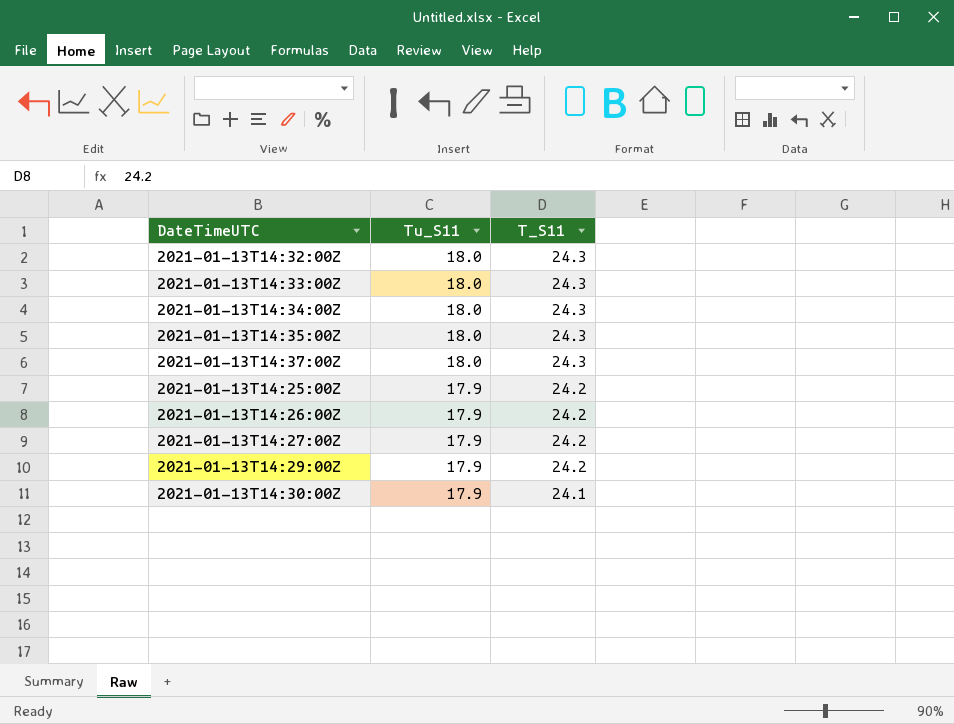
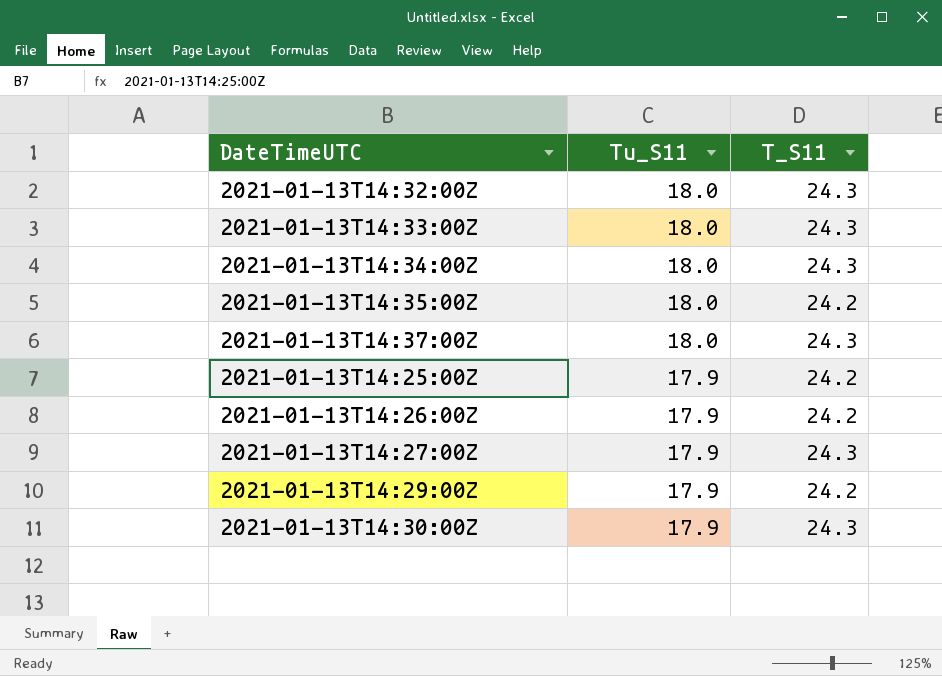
2021-01-13T14:35:00Z | T_S11: 24.3 -> 24.2
2021-01-13T14:27:00Z | T_S11: 24.2 -> 24.3
2021-01-13T14:30:00Z | T_S11: 24.1 -> 24.3

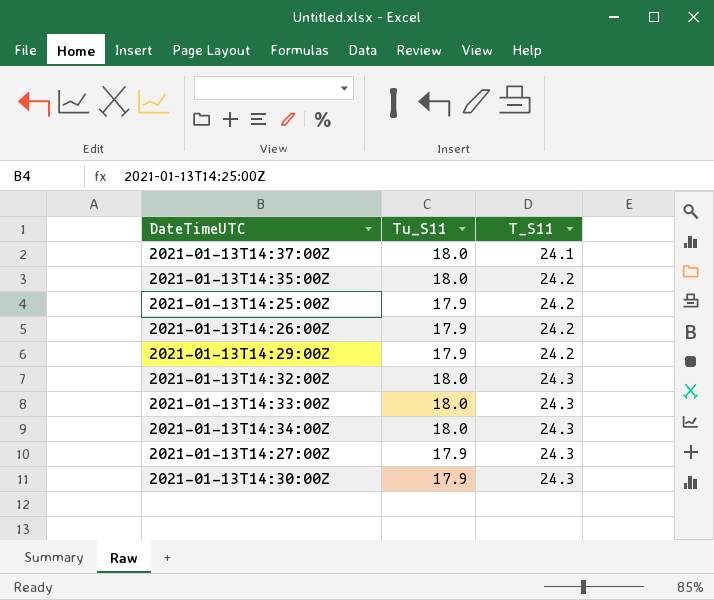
row order: Tu_S11 descending -> T_S11 ascending
2021-01-13T14:37:00Z | T_S11: 24.3 -> 24.1

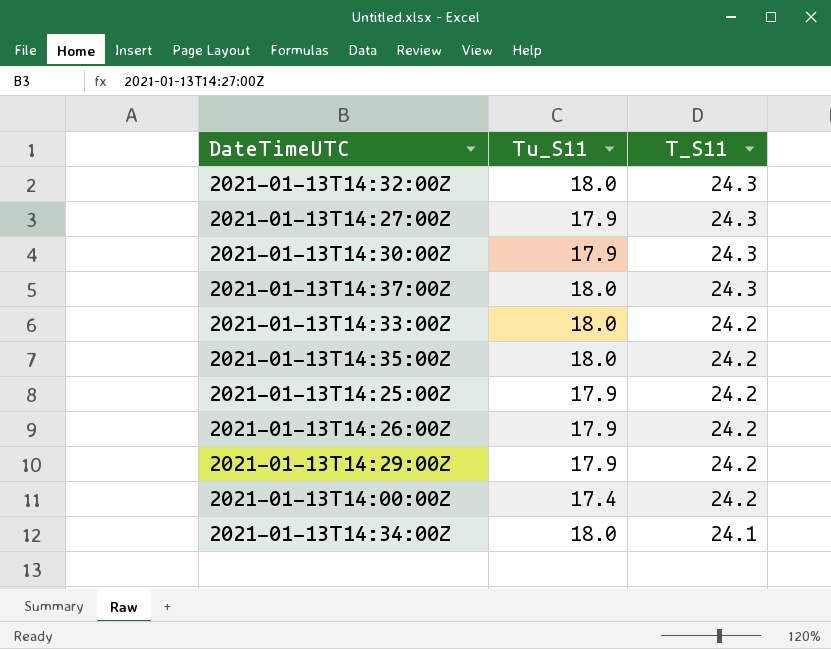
row order: T_S11 ascending -> T_S11 descending
2021-01-13T14:37:00Z | T_S11: 24.1 -> 24.3
2021-01-13T14:33:00Z | T_S11: 24.3 -> 24.2
row 2021-01-13T14:00:00Z: none -> 17.4 | 24.2
2021-01-13T14:34:00Z | T_S11: 24.3 -> 24.1

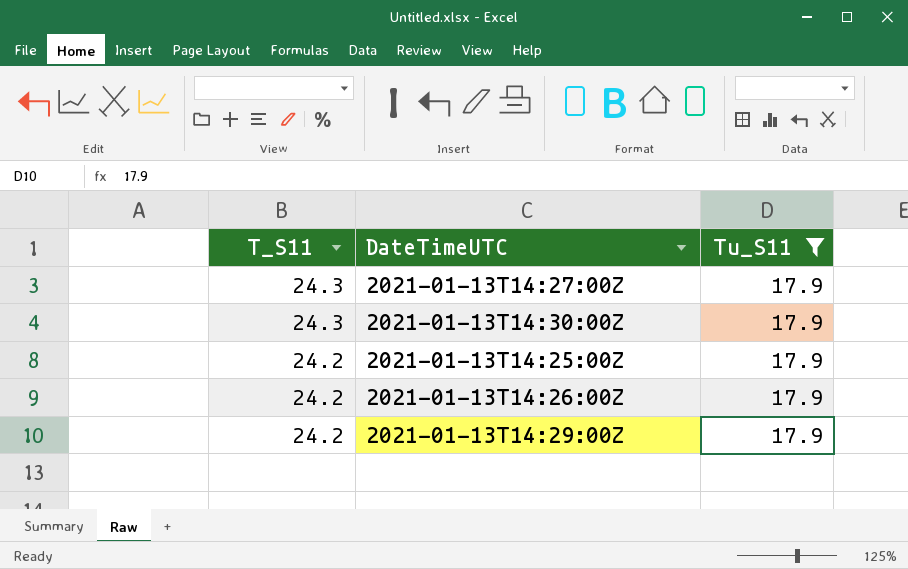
filter: none -> Tu_S11 = 17.9
column T_S11 | position: 3 -> 1

